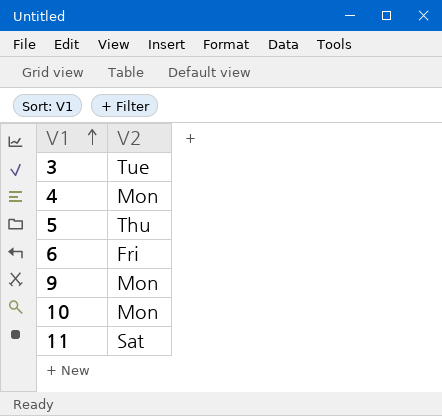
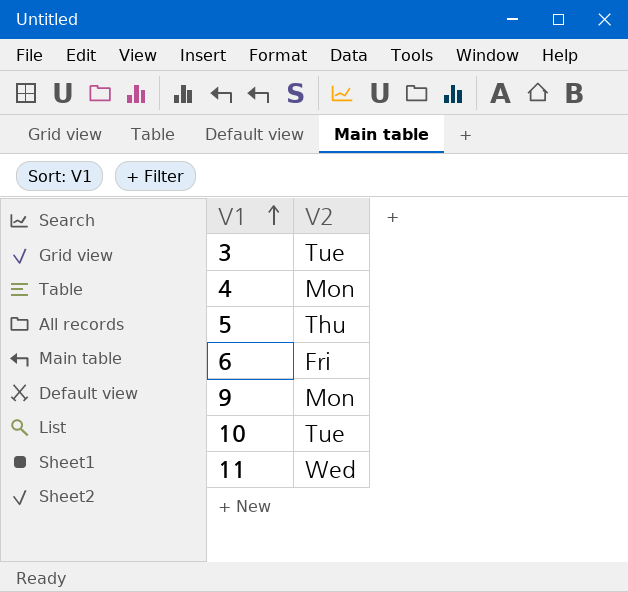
10 | V2: Mon -> Tue
11 | V2: Sat -> Wed

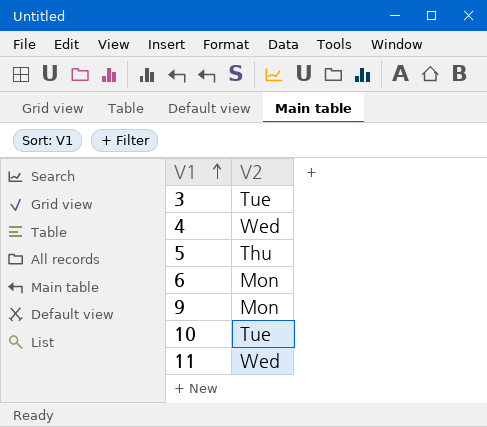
4 | V2: Mon -> Wed
6 | V2: Fri -> Mon

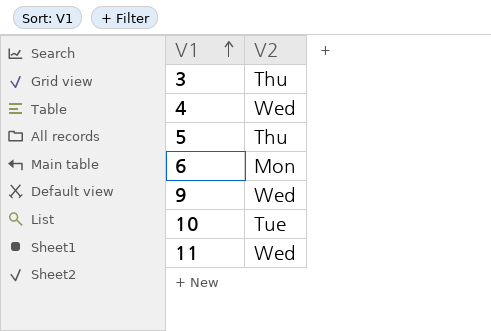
3 | V2: Tue -> Thu
9 | V2: Mon -> Wed

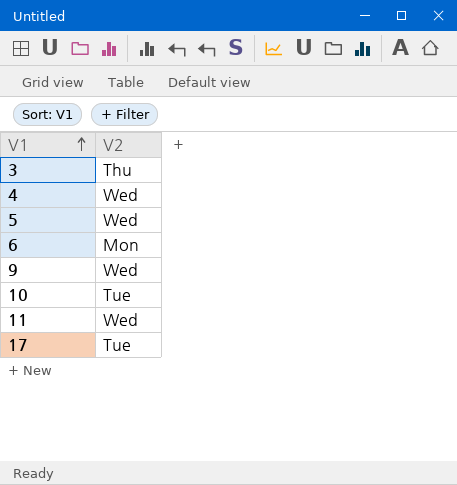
5 | V2: Thu -> Wed
row 17: none -> Tue

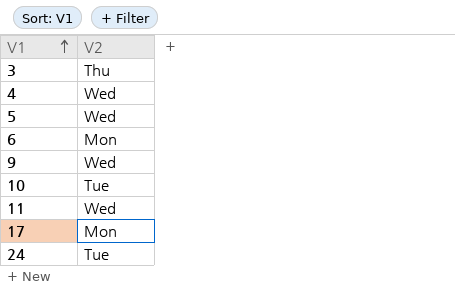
17 | V2: Tue -> Mon
row 24: none -> Tue

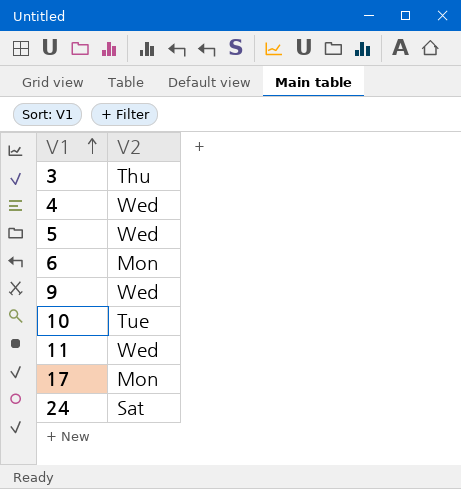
24 | V2: Tue -> Sat

